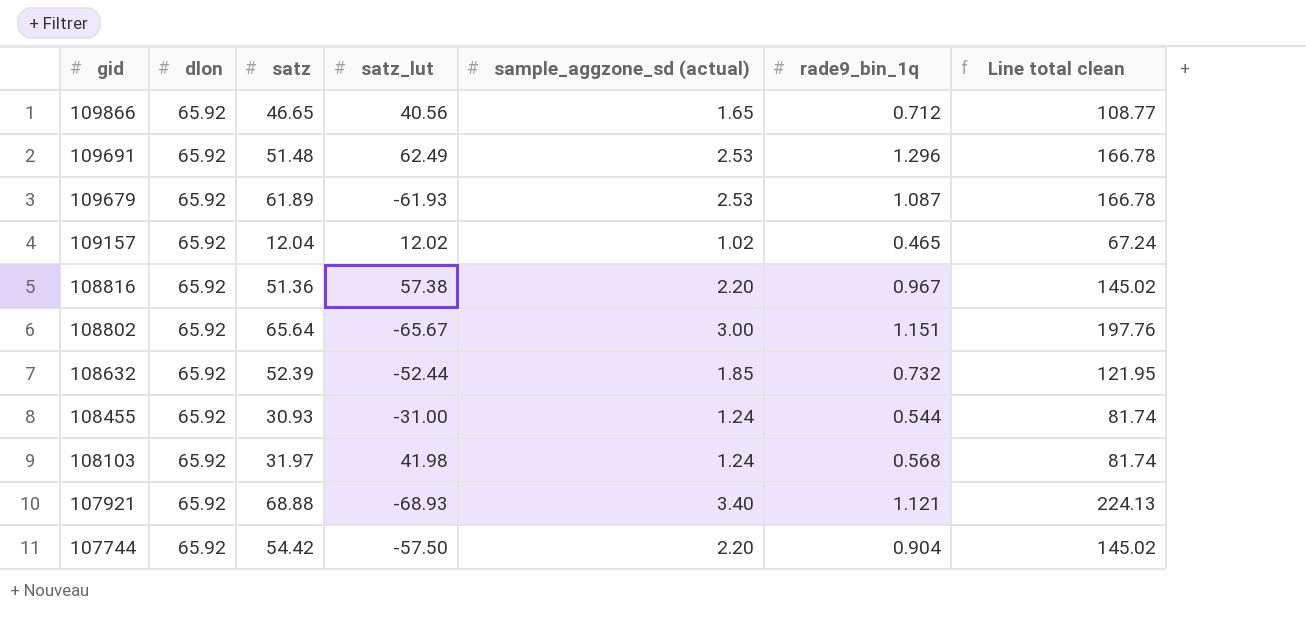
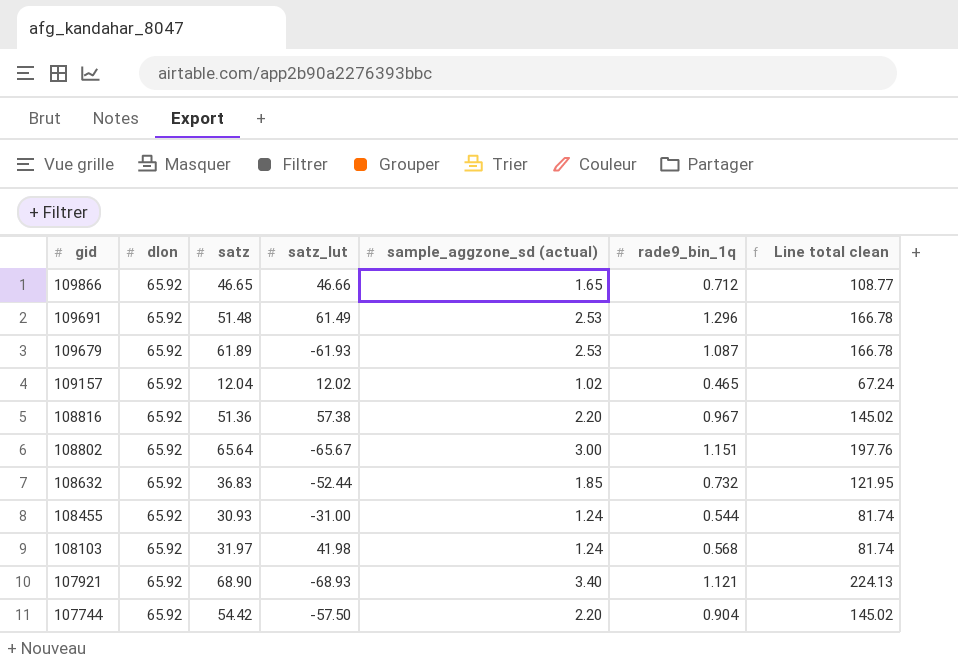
109866 | satz_lut: 40.56 -> 46.66
109691 | satz_lut: 62.49 -> 61.49
108632 | satz: 52.39 -> 36.83
107921 | satz: 68.88 -> 68.90

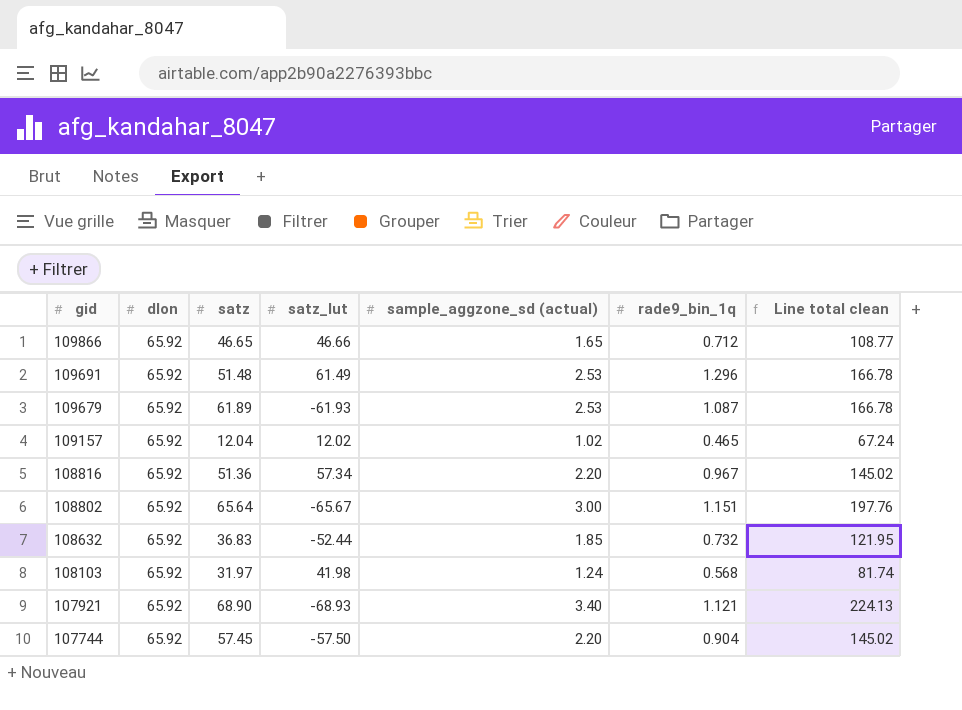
row 108455: 65.92 | 30.93 | -31.00 | 1.24 | 0.544 | 81.74 -> none
108816 | satz_lut: 57.38 -> 57.34
107744 | satz: 54.42 -> 57.45

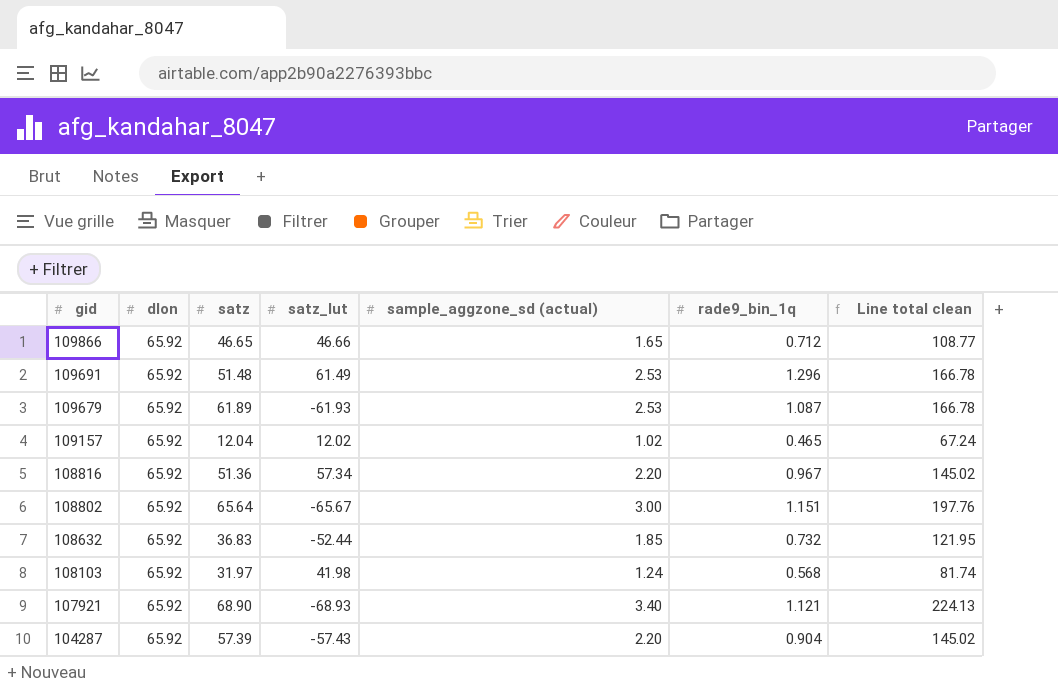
row 107744: 65.92 | 57.45 | -57.50 | 2.20 | 0.904 | 145.02 -> none
row 104287: none -> 65.92 | 57.39 | -57.43 | 2.20 | 0.904 | 145.02

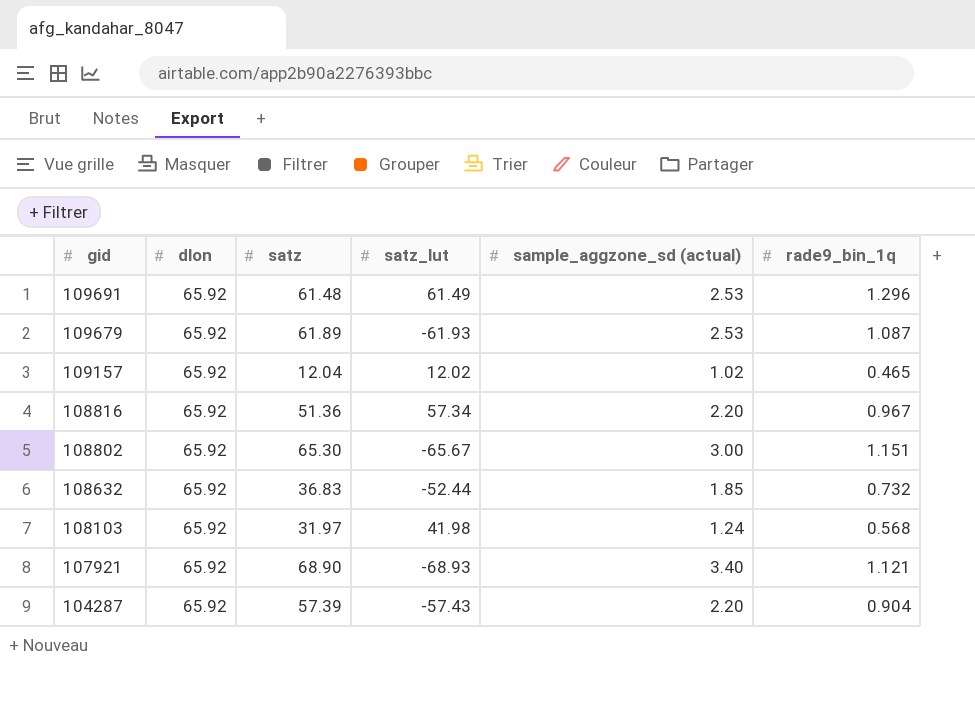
column Line total clean | formula: [dlon] * [sample_aggzone_sd (actual)] -> none
row 109866: 65.92 | 46.65 | 46.66 | 1.65 | 0.712 | 108.77 -> none
109691 | satz: 51.48 -> 61.48
108802 | satz: 65.64 -> 65.30

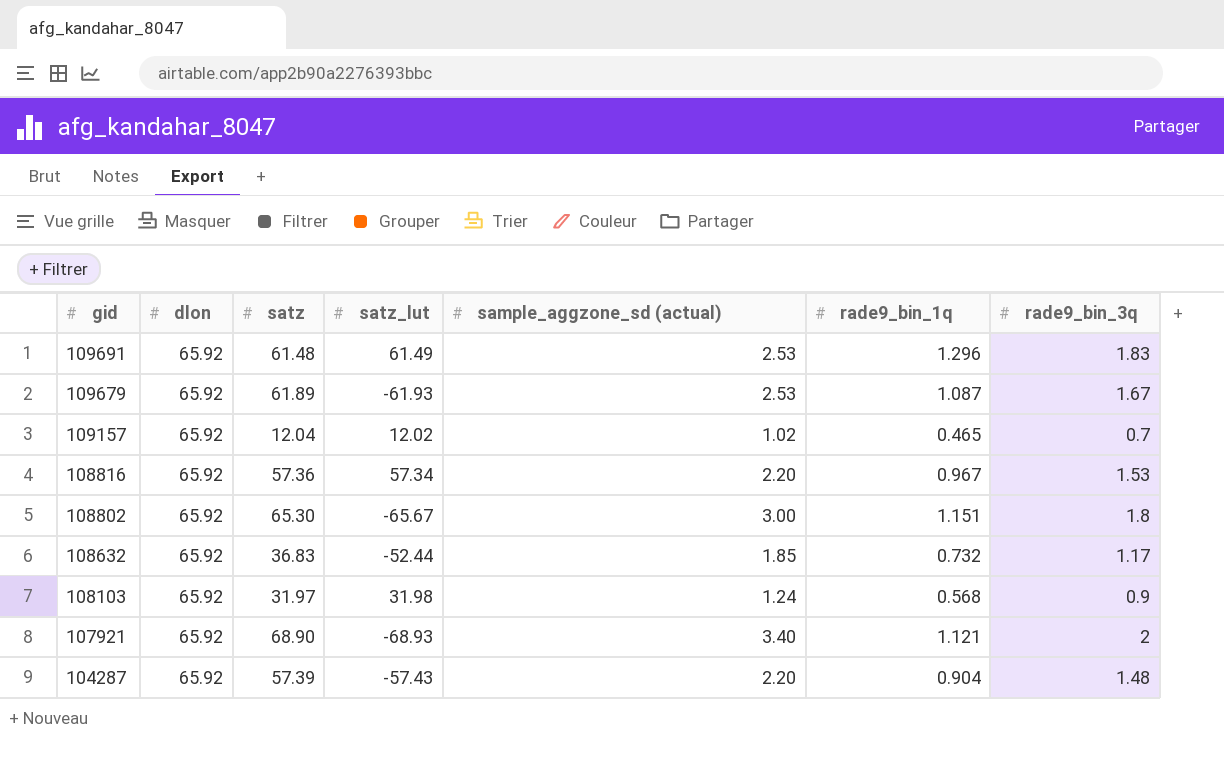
column rade9_bin_3q | position: none -> 7
108816 | satz: 51.36 -> 57.36
108103 | satz_lut: 41.98 -> 31.98

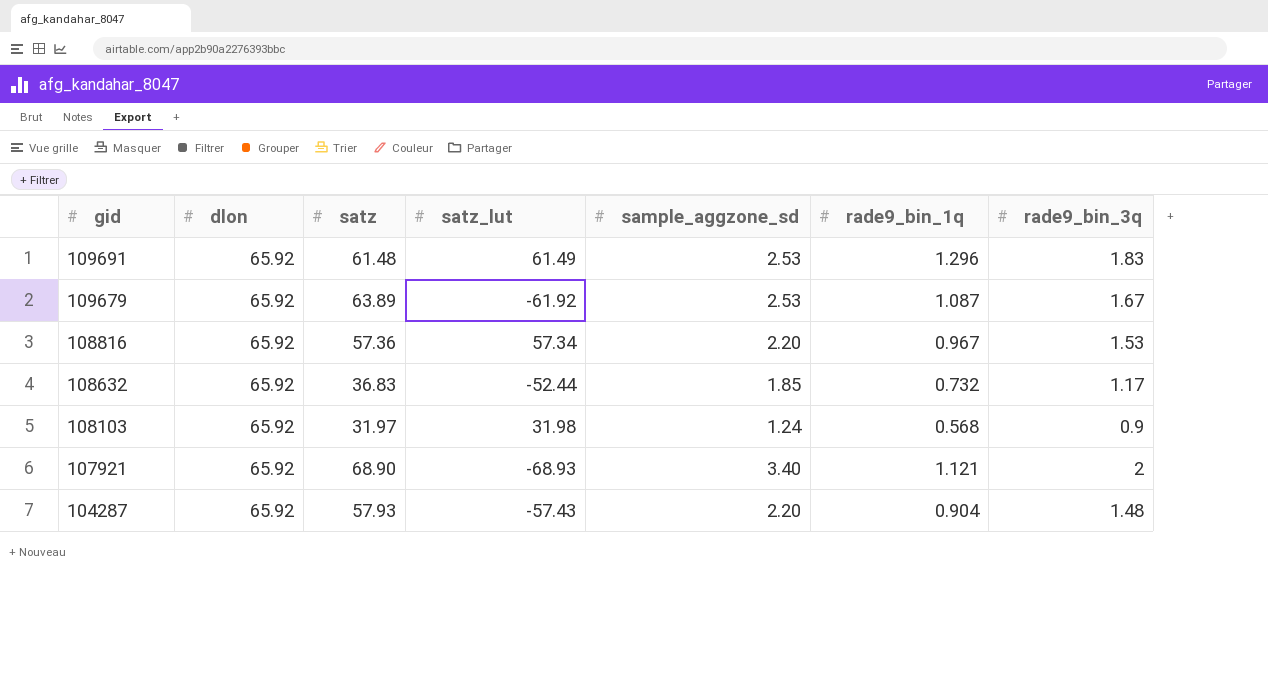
column name: sample_aggzone_sd (actual) -> sample_aggzone_sd
row 109157: 65.92 | 12.04 | 12.02 | 1.02 | 0.465 | 0.7 -> none
row 108802: 65.92 | 65.30 | -65.67 | 3.00 | 1.151 | 1.8 -> none
109679 | satz: 61.89 -> 63.89
109679 | satz_lut: -61.93 -> -61.92
104287 | satz: 57.39 -> 57.93

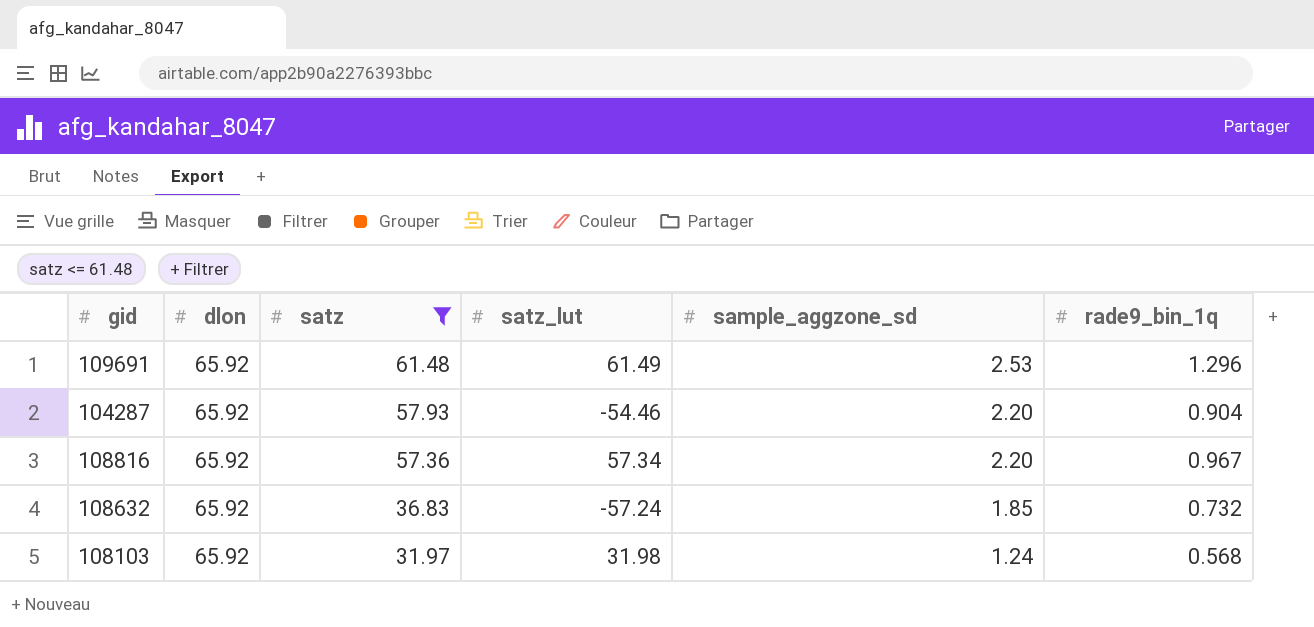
filter: none -> satz <= 61.48
row order: gid descending -> satz descending
column rade9_bin_3q | position: 7 -> none
104287 | satz_lut: -57.43 -> -54.46
108632 | satz_lut: -52.44 -> -57.24

